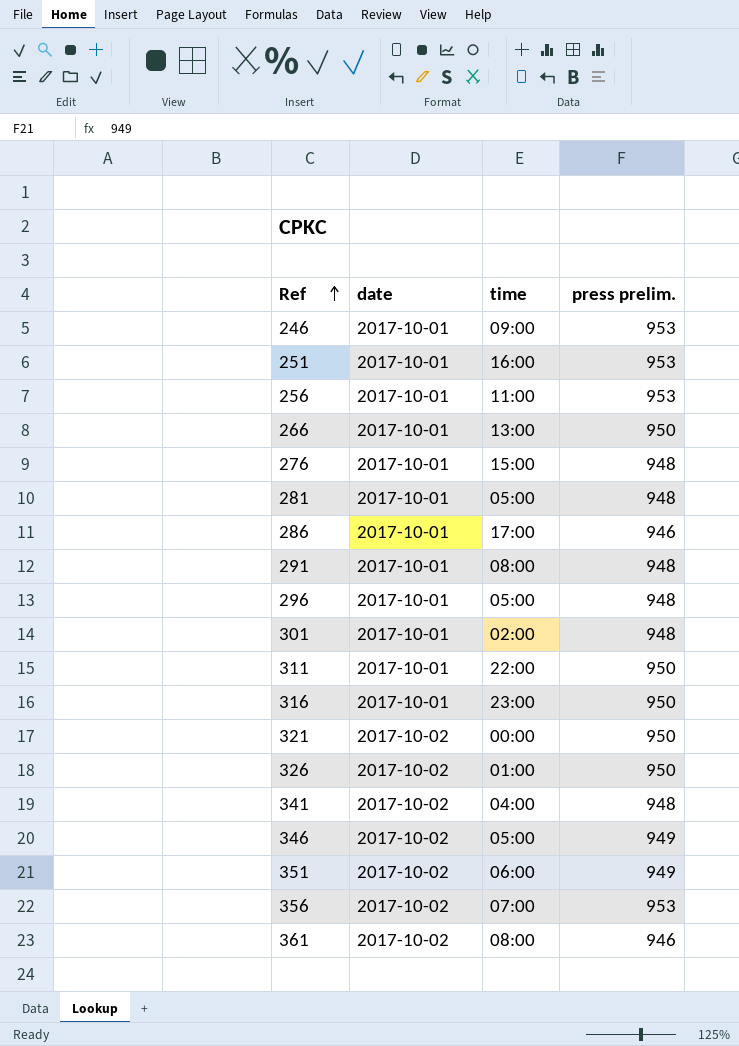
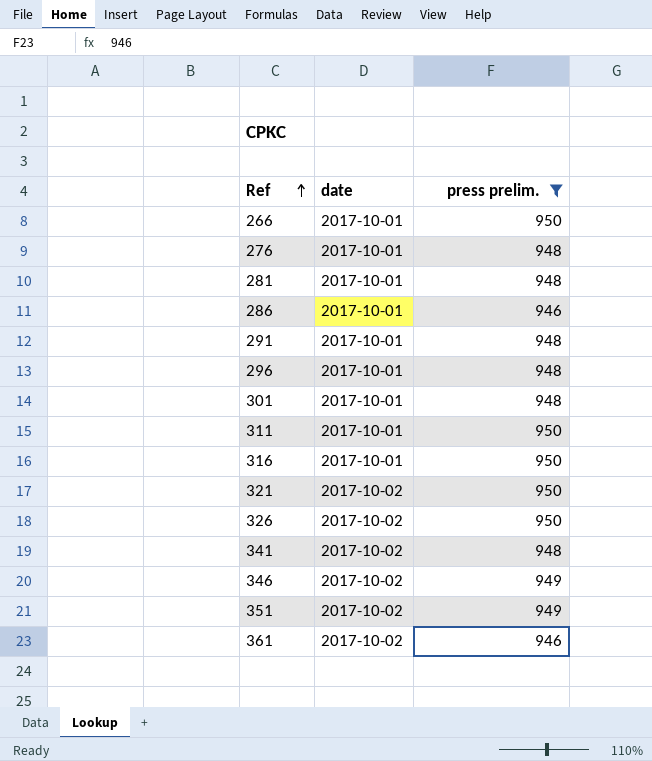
filter: none -> press prelim. != 953
column time | position: 3 -> none

